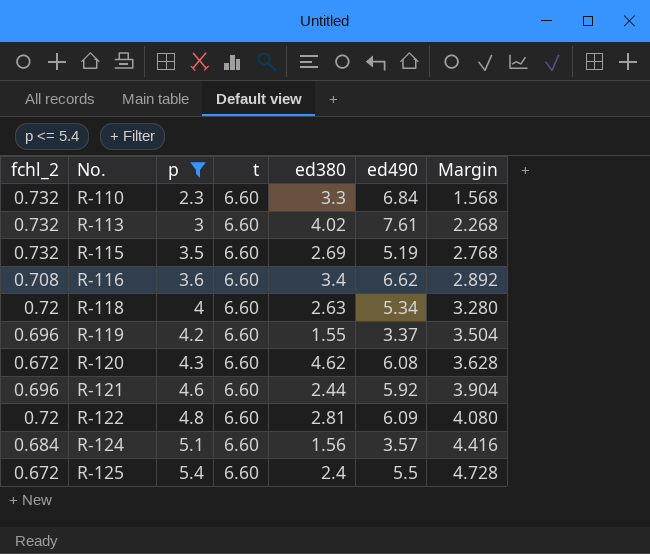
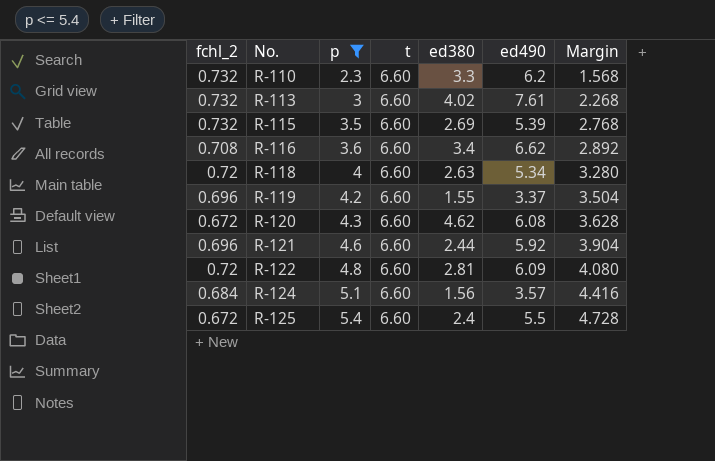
R-110 | ed490: 6.84 -> 6.2
R-115 | ed490: 5.19 -> 5.39

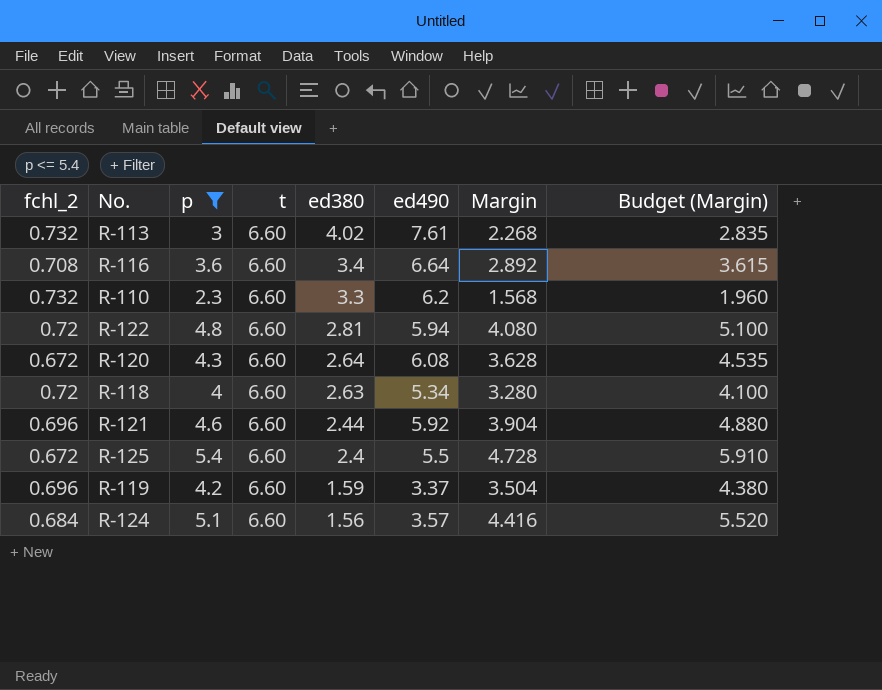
row order: No. ascending -> ed380 descending
column Budget (Margin) | formula: none -> [Margin] * 1.25
row R-115: 0.732 | 3.5 | 6.60 | 2.69 | 5.39 | 2.768 -> none
R-116 | ed490: 6.62 -> 6.64
R-122 | ed490: 6.09 -> 5.94
R-120 | ed380: 4.62 -> 2.64
R-119 | ed380: 1.55 -> 1.59

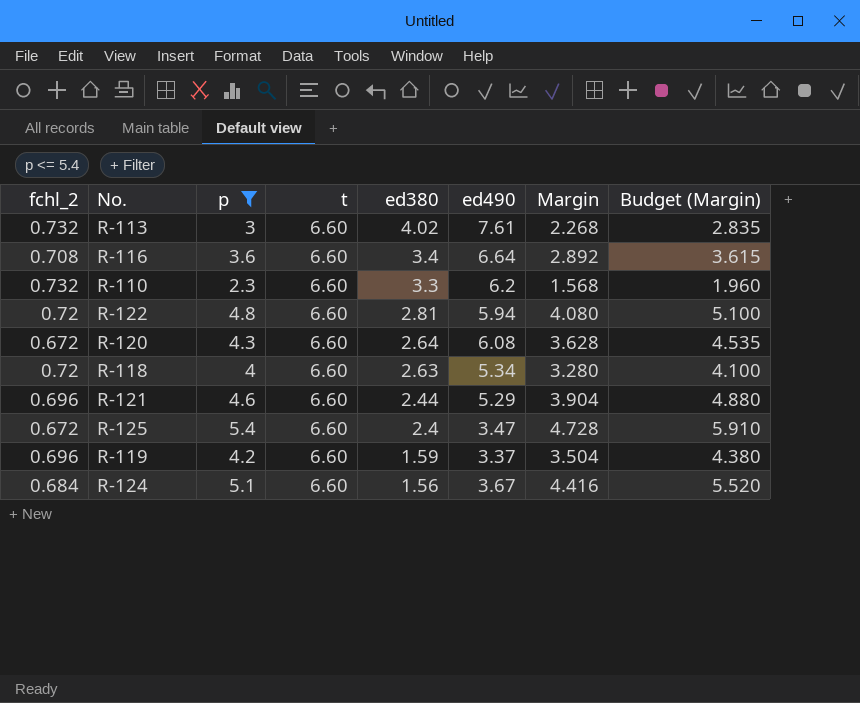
R-121 | ed490: 5.92 -> 5.29
R-125 | ed490: 5.5 -> 3.47
R-124 | ed490: 3.57 -> 3.67

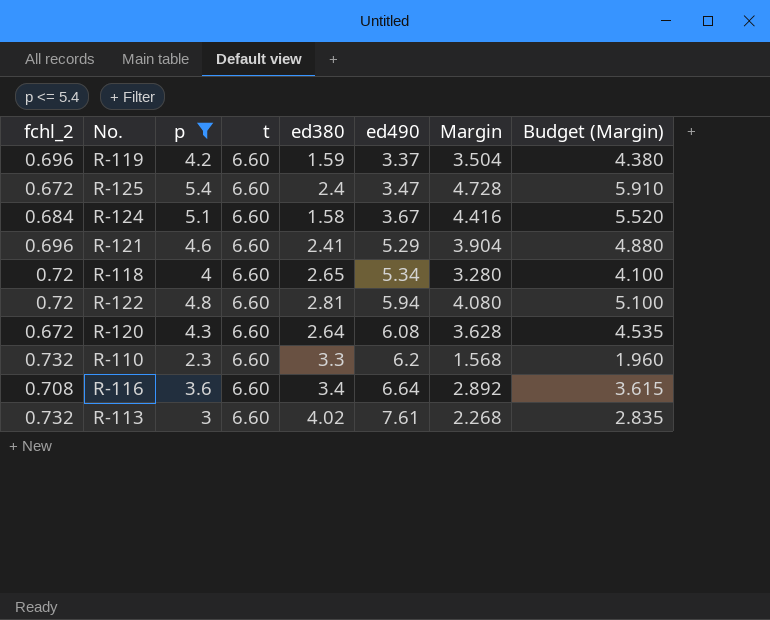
row order: ed380 descending -> ed490 ascending
R-124 | ed380: 1.56 -> 1.58
R-121 | ed380: 2.44 -> 2.41
R-118 | ed380: 2.63 -> 2.65

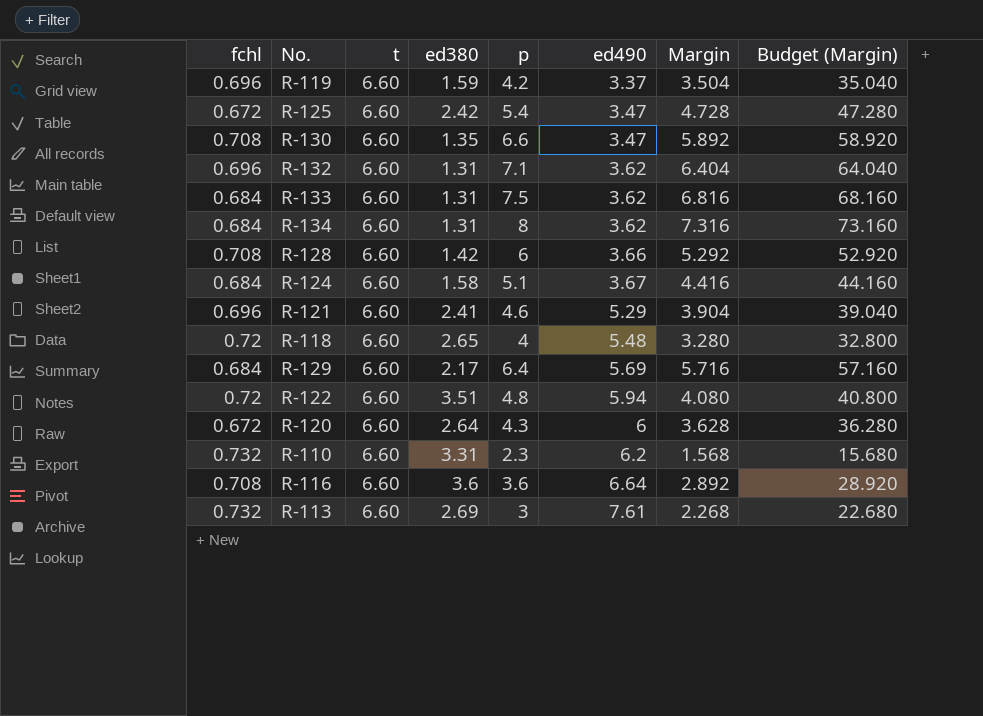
filter: p <= 5.4 -> none
column name: fchl_2 -> fchl
column p | position: 3 -> 5
column Budget (Margin) | formula: [Margin] * 1.25 -> [Margin] * 10
R-125 | ed380: 2.4 -> 2.42
R-118 | ed490: 5.34 -> 5.48
R-122 | ed380: 2.81 -> 3.51
R-120 | ed490: 6.08 -> 6
R-110 | ed380: 3.3 -> 3.31
R-116 | ed380: 3.4 -> 3.6
R-113 | ed380: 4.02 -> 2.69

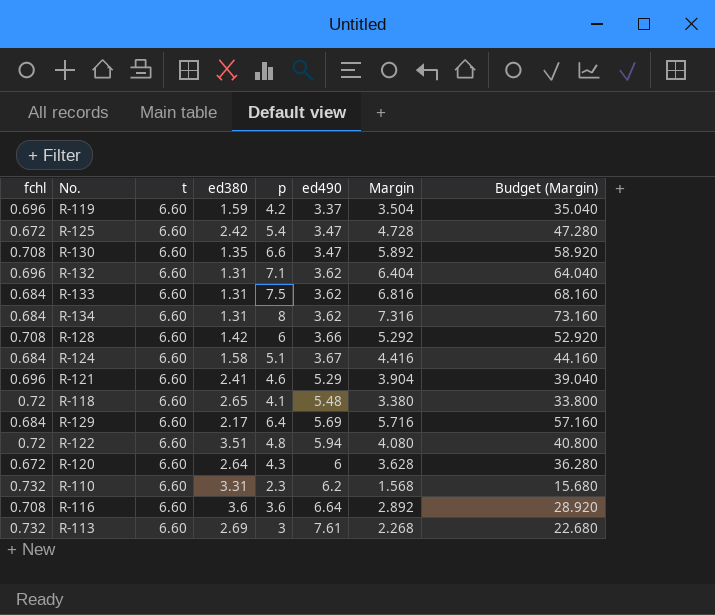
R-118 | p: 4 -> 4.1
R-118 | Margin: 3.280 -> 3.380
R-118 | Budget (Margin): 32.800 -> 33.800

